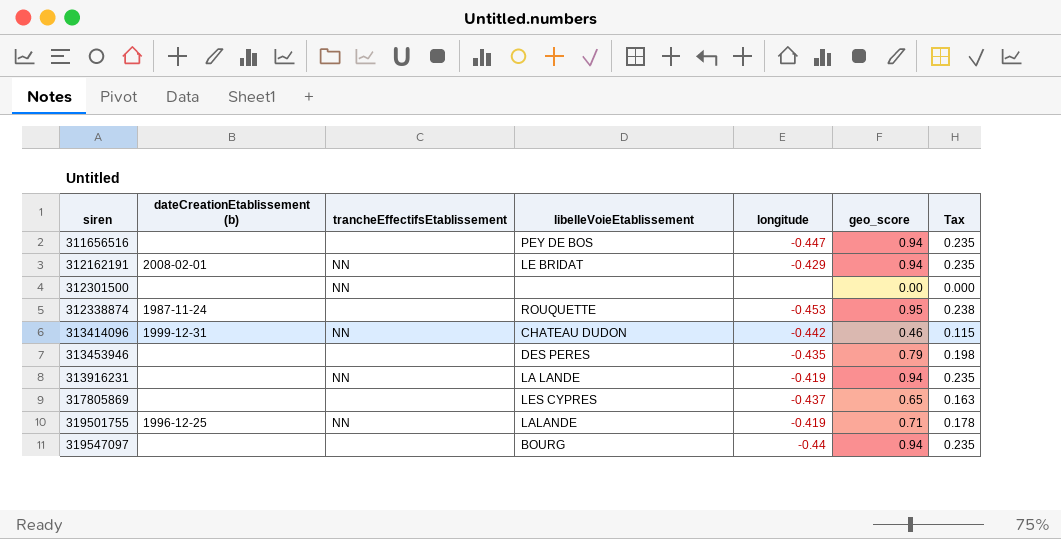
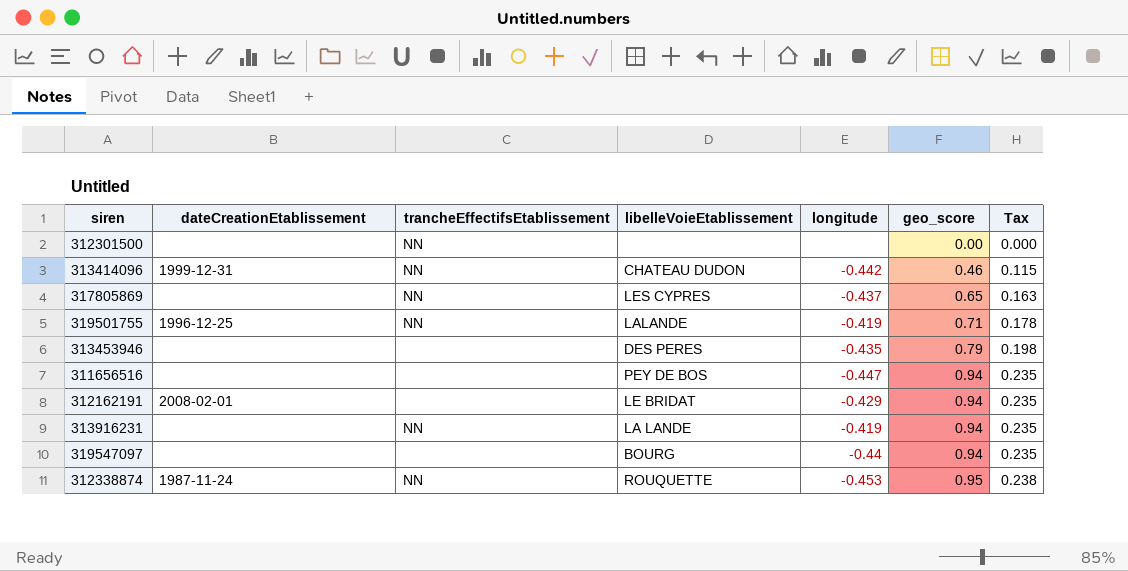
row order: siren ascending -> geo_score ascending
column name: dateCreationEtablissement (b) -> dateCreationEtablissement
317805869 | trancheEffectifsEtablissement: none -> NN
312162191 | trancheEffectifsEtablissement: NN -> none
312338874 | trancheEffectifsEtablissement: none -> NN

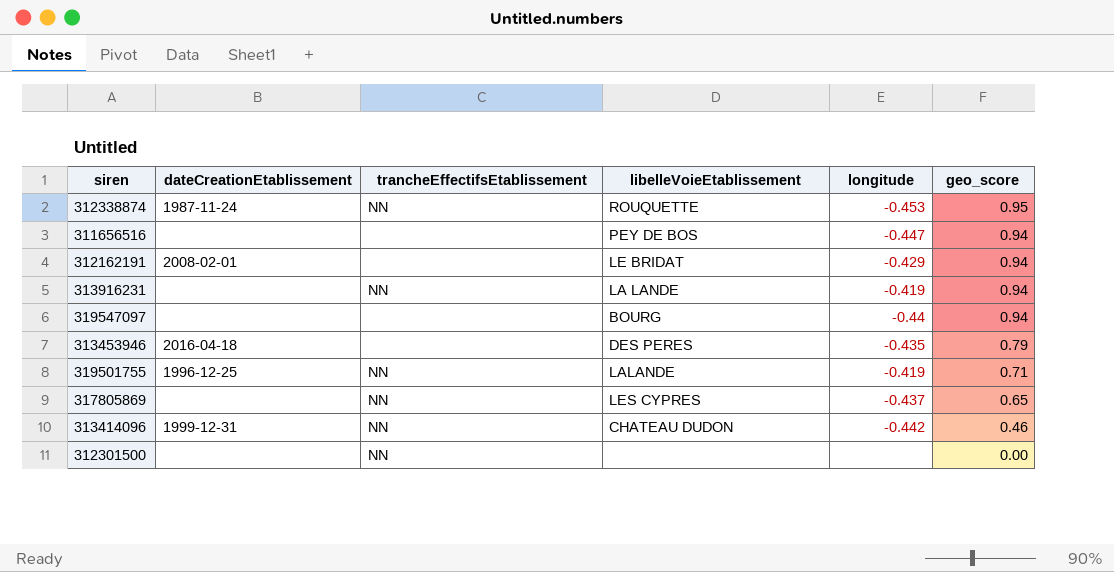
row order: geo_score ascending -> geo_score descending
column Tax | formula: [geo_score] * 0.25 -> none
313453946 | dateCreationEtablissement: none -> 2016-04-18

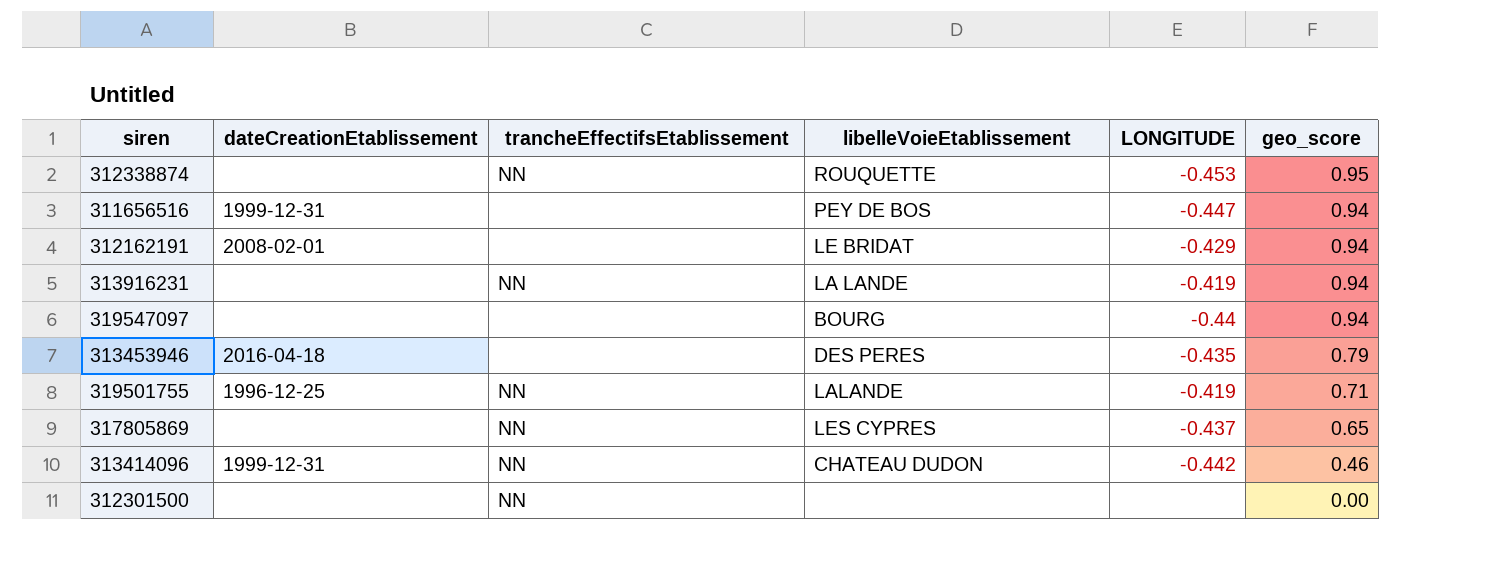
column name: longitude -> LONGITUDE
312338874 | dateCreationEtablissement: 1987-11-24 -> none
311656516 | dateCreationEtablissement: none -> 1999-12-31

